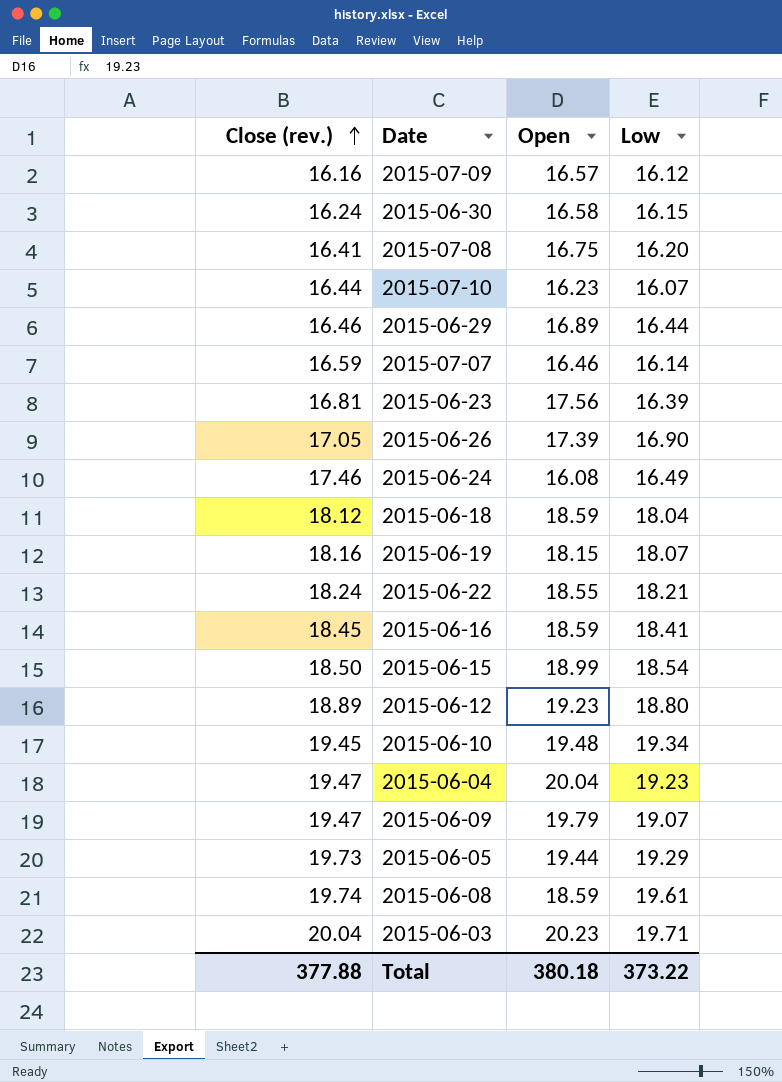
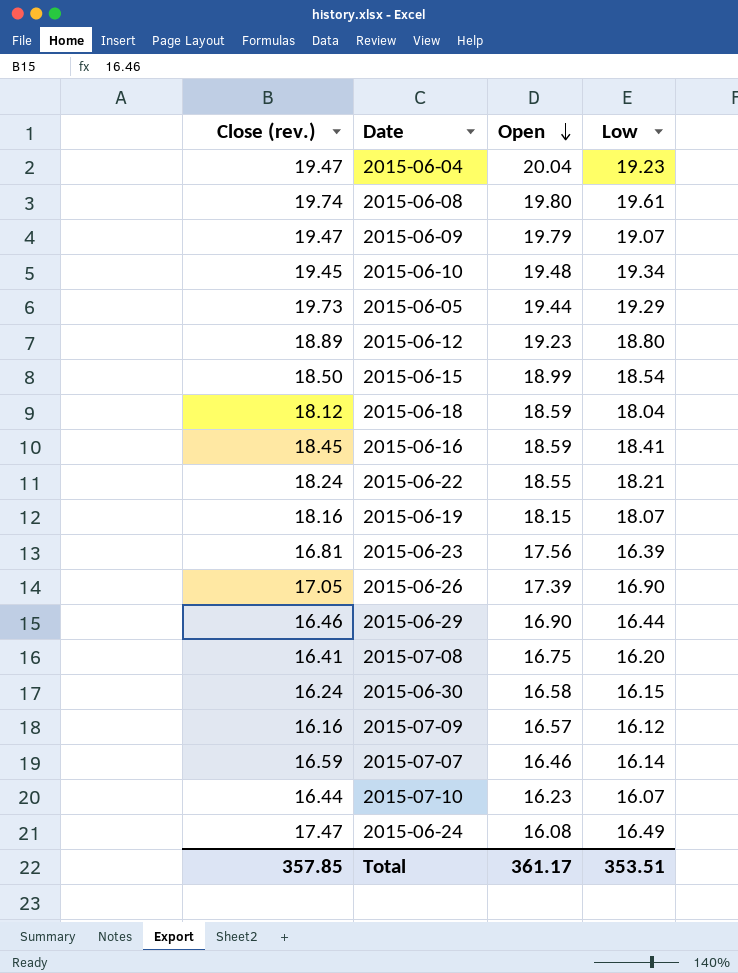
row order: Close (rev.) ascending -> Open descending
row 2015-06-03: 20.04 | 20.23 | 19.71 -> none
2015-06-08 | Open: 18.59 -> 19.80
2015-06-29 | Open: 16.89 -> 16.90
2015-06-24 | Close (rev.): 17.46 -> 17.47
Total | Close (rev.): 377.88 -> 357.85
Total | Open: 380.18 -> 361.17
Total | Low: 373.22 -> 353.51

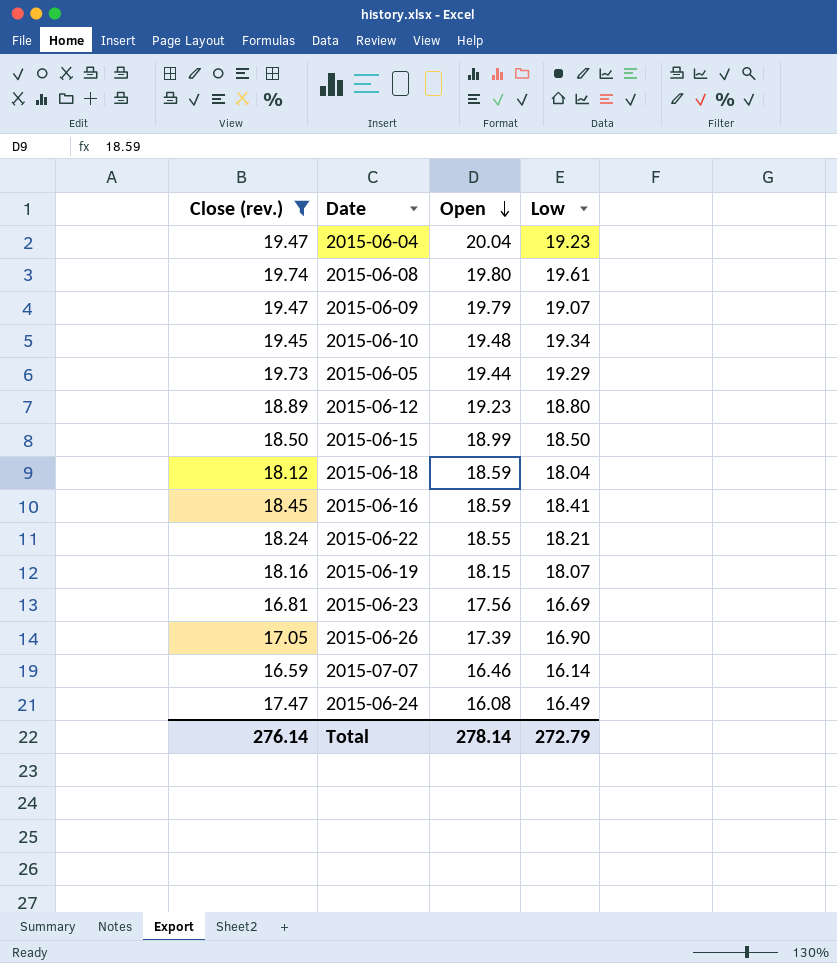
filter: none -> Close (rev.) >= 16.59
2015-06-15 | Low: 18.54 -> 18.50
2015-06-23 | Low: 16.39 -> 16.69
Total | Close (rev.): 357.85 -> 276.14
Total | Open: 361.17 -> 278.14
Total | Low: 353.51 -> 272.79

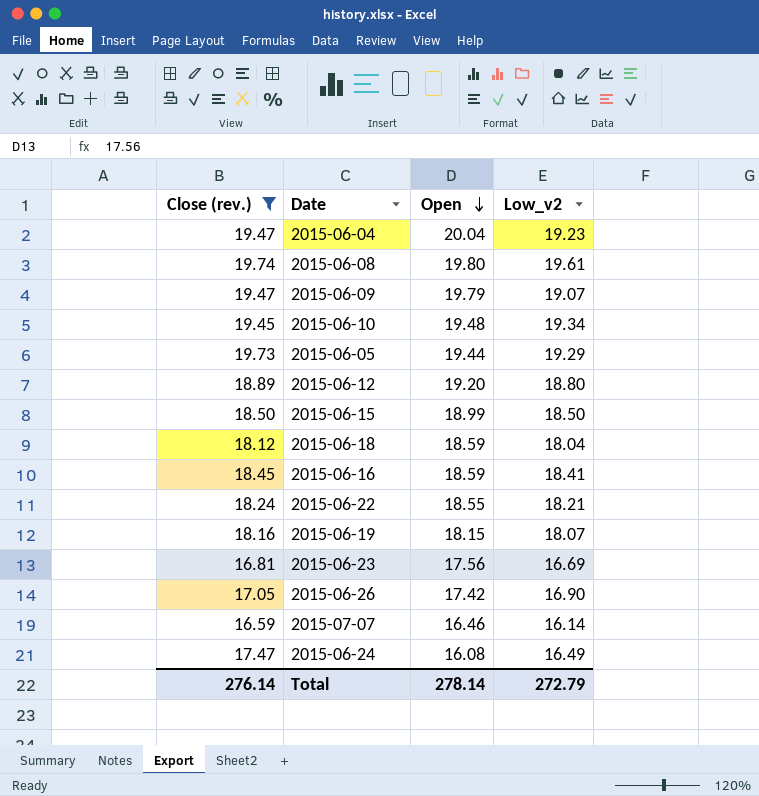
column name: Low -> Low_v2
2015-06-12 | Open: 19.23 -> 19.20
2015-06-26 | Open: 17.39 -> 17.42

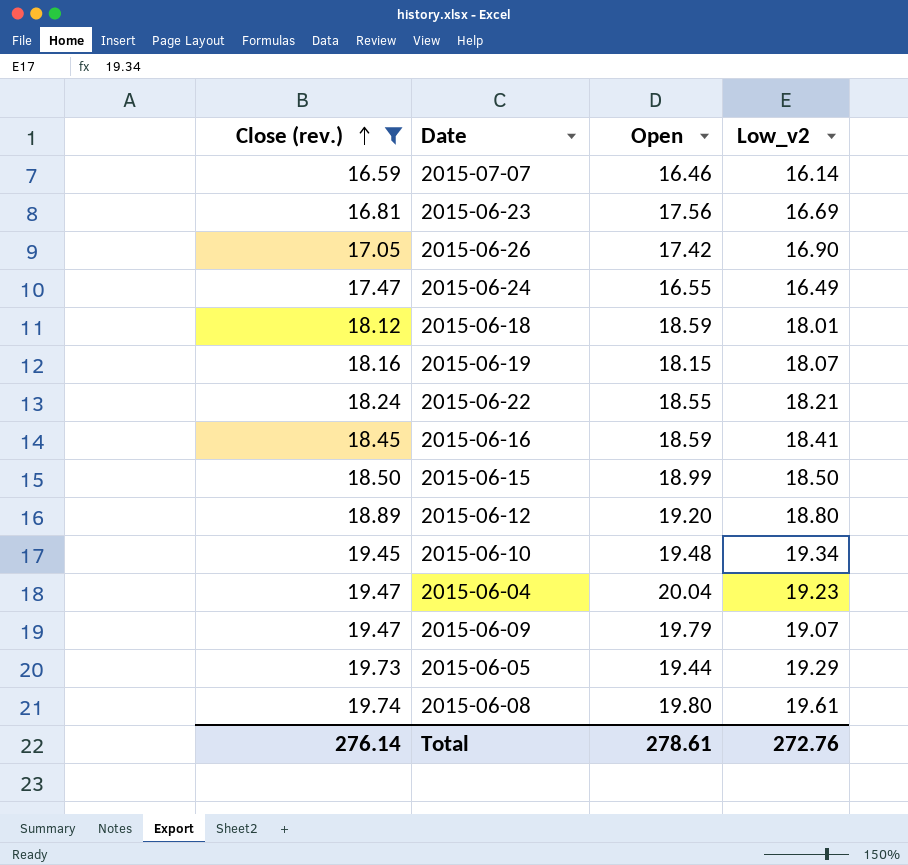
row order: Open descending -> Close (rev.) ascending
2015-06-24 | Open: 16.08 -> 16.55
2015-06-18 | Low_v2: 18.04 -> 18.01
Total | Open: 278.14 -> 278.61
Total | Low_v2: 272.79 -> 272.76

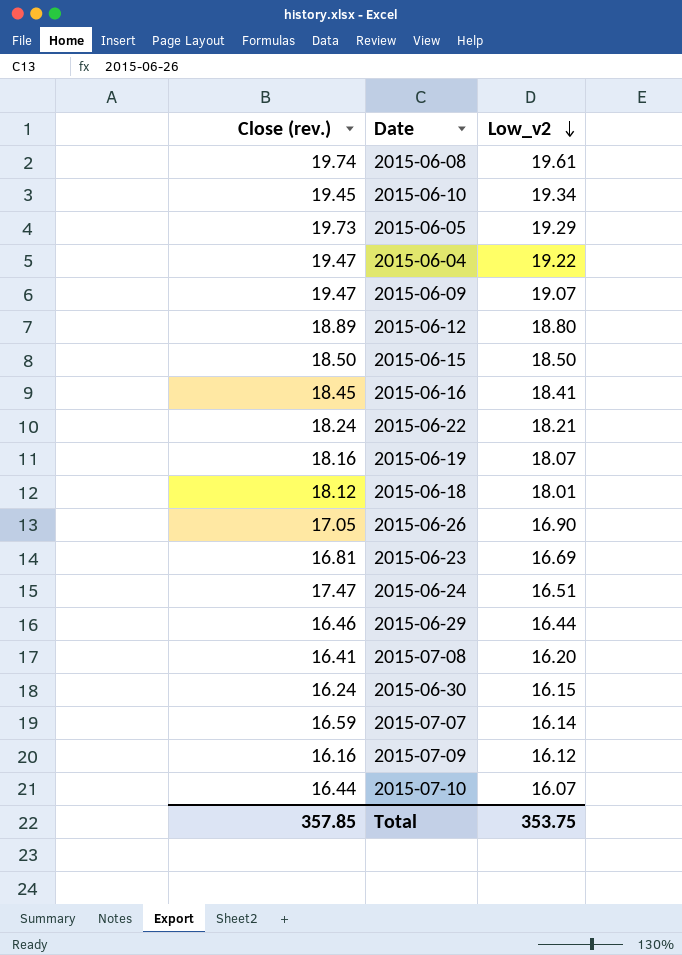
filter: Close (rev.) >= 16.59 -> none
row order: Close (rev.) ascending -> Low_v2 descending
column Open | position: 3 -> none
2015-06-04 | Low_v2: 19.23 -> 19.22
2015-06-24 | Low_v2: 16.49 -> 16.51
Total | Close (rev.): 276.14 -> 357.85
Total | Low_v2: 272.76 -> 353.75

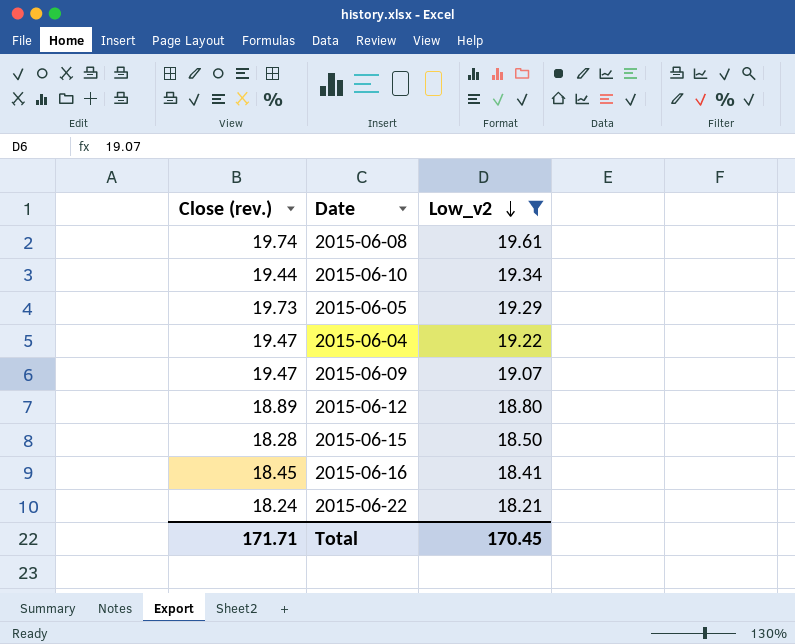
filter: none -> Low_v2 >= 18.21
2015-06-10 | Close (rev.): 19.45 -> 19.44
2015-06-15 | Close (rev.): 18.50 -> 18.28
Total | Close (rev.): 357.85 -> 171.71
Total | Low_v2: 353.75 -> 170.45

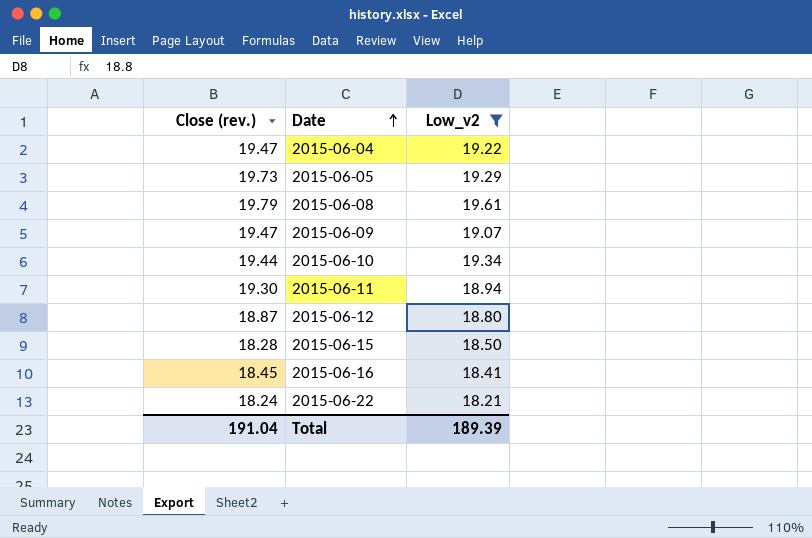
row order: Low_v2 descending -> Date ascending
2015-06-08 | Close (rev.): 19.74 -> 19.79
row 2015-06-11: none -> 19.30 | 18.94
2015-06-12 | Close (rev.): 18.89 -> 18.87
Total | Close (rev.): 171.71 -> 191.04
Total | Low_v2: 170.45 -> 189.39

